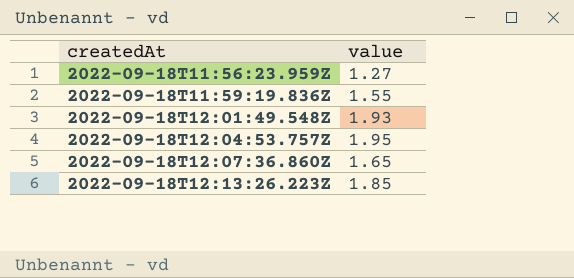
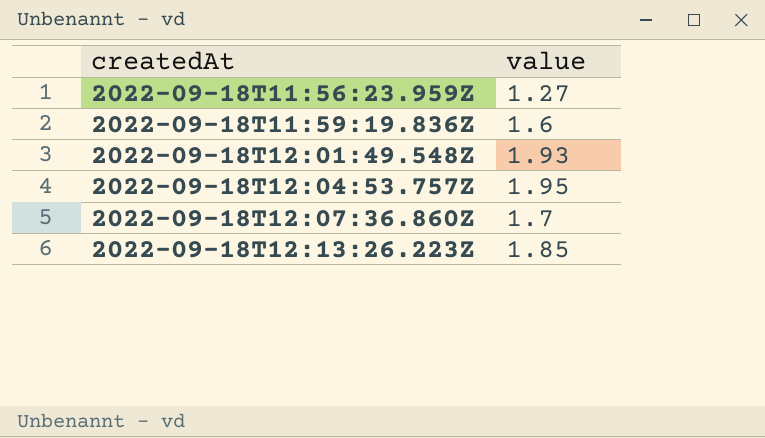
2022-09-18T11:59:19.836Z | value: 1.55 -> 1.6
2022-09-18T12:07:36.860Z | value: 1.65 -> 1.7

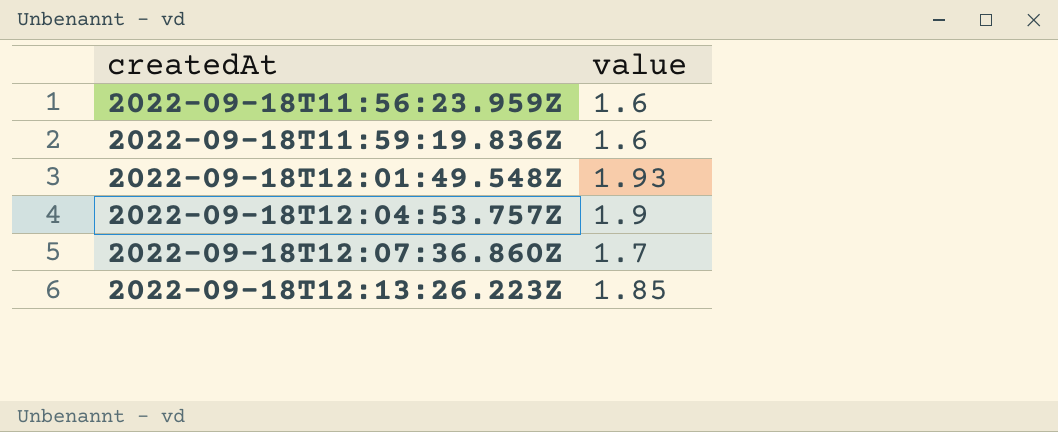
2022-09-18T11:56:23.959Z | value: 1.27 -> 1.6
2022-09-18T12:04:53.757Z | value: 1.95 -> 1.9

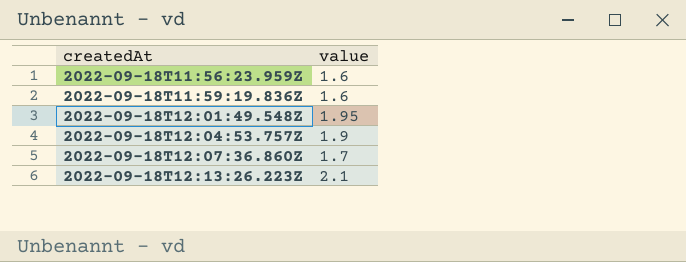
2022-09-18T12:01:49.548Z | value: 1.93 -> 1.95
2022-09-18T12:13:26.223Z | value: 1.85 -> 2.1

